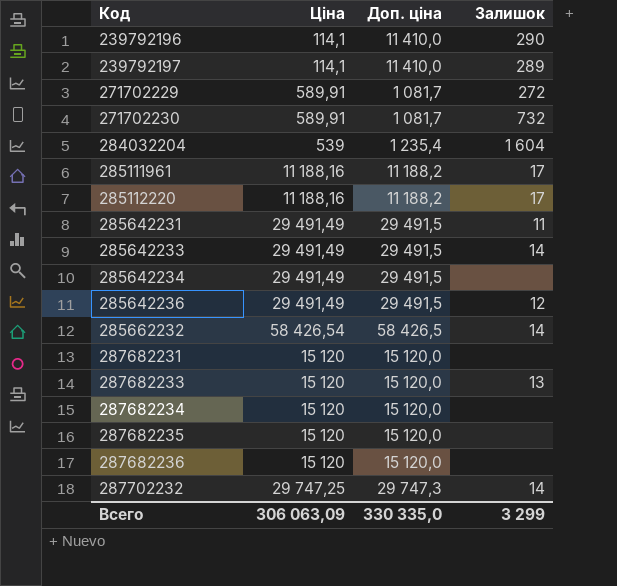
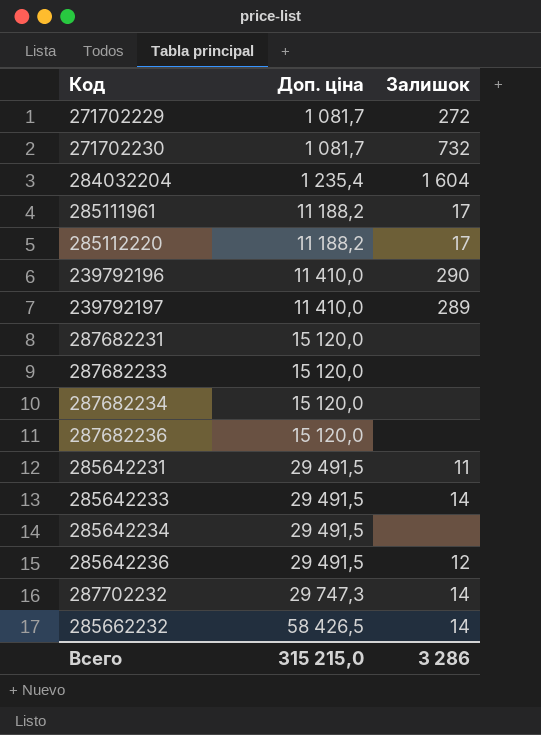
row order: Код ascending -> Доп. ціна ascending
column Ціна | position: 2 -> none
row 287682235: 15 120 | 15 120,0 | none -> none
287682233 | Залишок: 13 -> none
Всего | Доп. ціна: 330 335,0 -> 315 215,0
Всего | Залишок: 3 299 -> 3 286

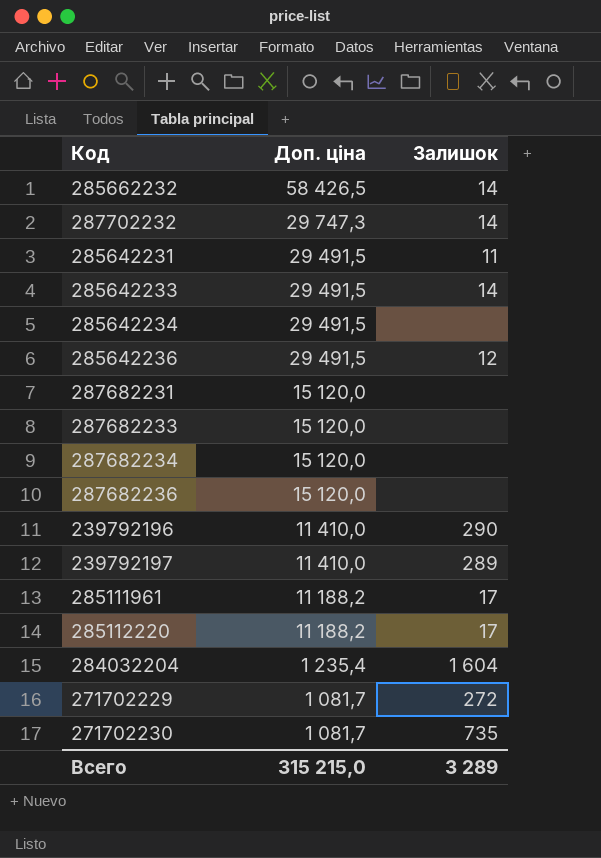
row order: Доп. ціна ascending -> Доп. ціна descending
271702230 | Залишок: 732 -> 735
Всего | Залишок: 3 286 -> 3 289

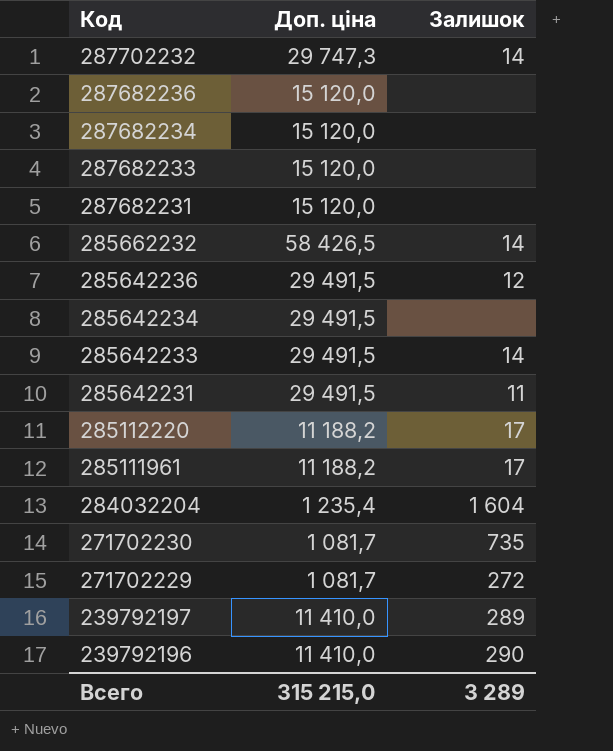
row order: Доп. ціна descending -> Код descending

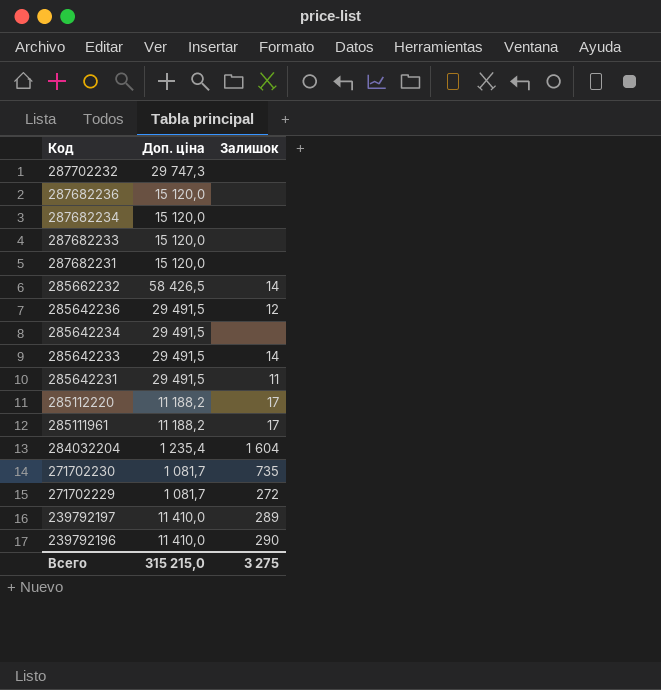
287702232 | Залишок: 14 -> none
Всего | Залишок: 3 289 -> 3 275

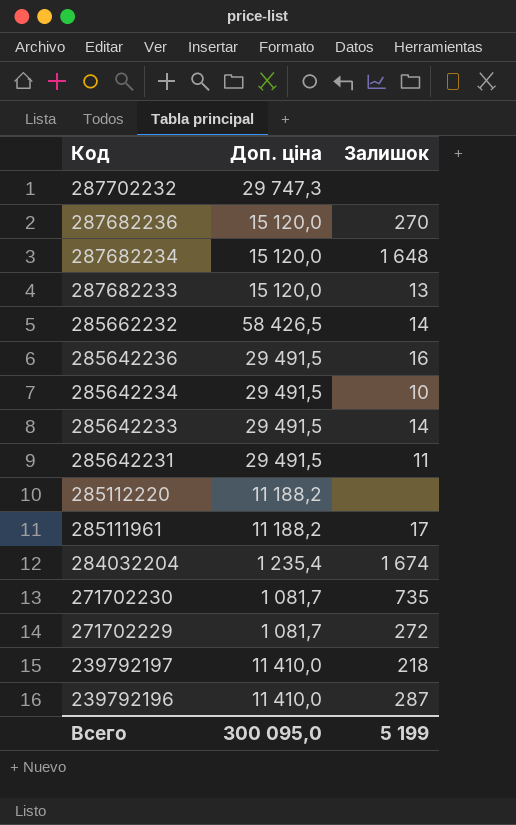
row 287682231: 15 120,0 | none -> none
287682236 | Залишок: none -> 270
287682234 | Залишок: none -> 1 648
287682233 | Залишок: none -> 13
285642236 | Залишок: 12 -> 16
285642234 | Залишок: none -> 10
285112220 | Залишок: 17 -> none
284032204 | Залишок: 1 604 -> 1 674
239792197 | Залишок: 289 -> 218
239792196 | Залишок: 290 -> 287
Всего | Доп. ціна: 315 215,0 -> 300 095,0
Всего | Залишок: 3 275 -> 5 199

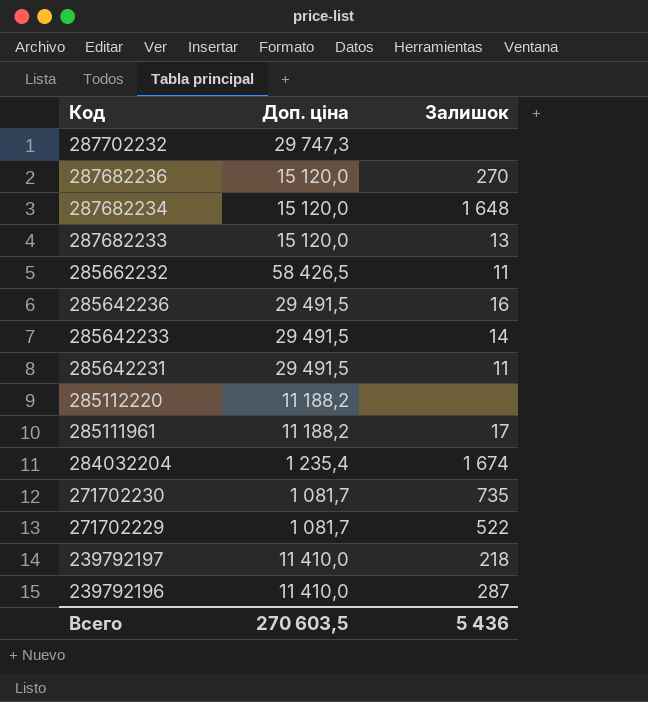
row 285642234: 29 491,5 | 10 -> none
285662232 | Залишок: 14 -> 11
271702229 | Залишок: 272 -> 522
Всего | Доп. ціна: 300 095,0 -> 270 603,5
Всего | Залишок: 5 199 -> 5 436

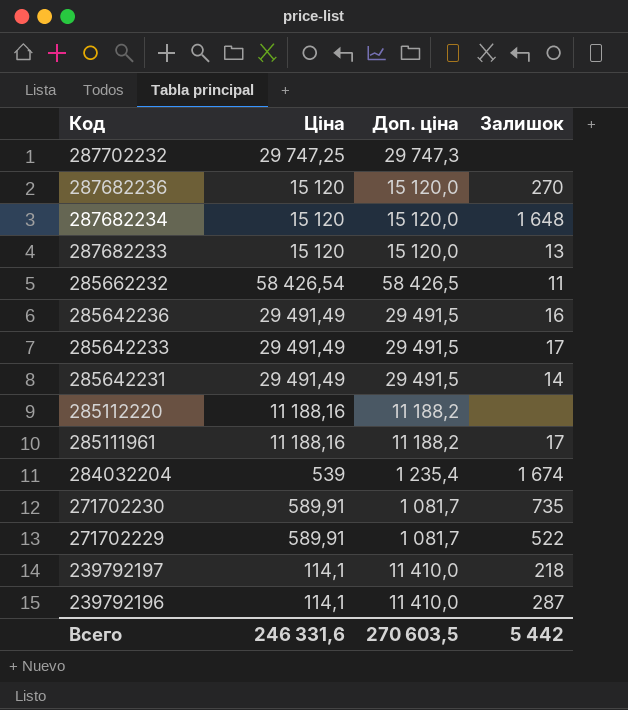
column Ціна | position: none -> 2
285642233 | Залишок: 14 -> 17
285642231 | Залишок: 11 -> 14
Всего | Залишок: 5 436 -> 5 442

